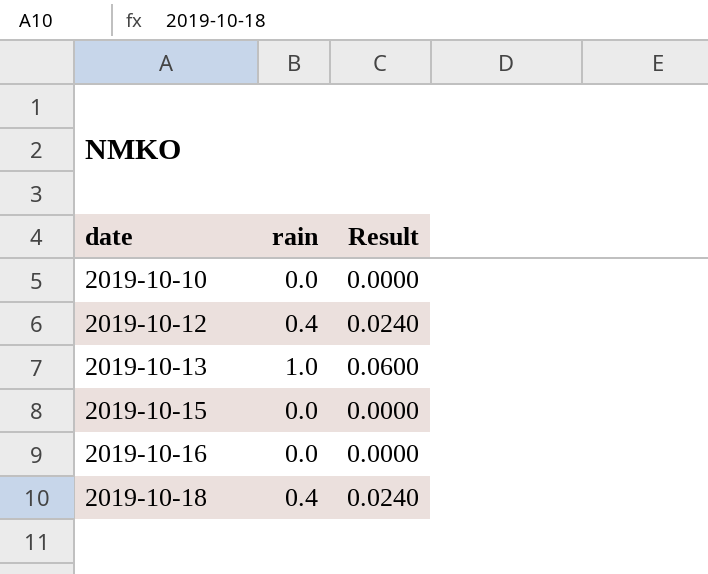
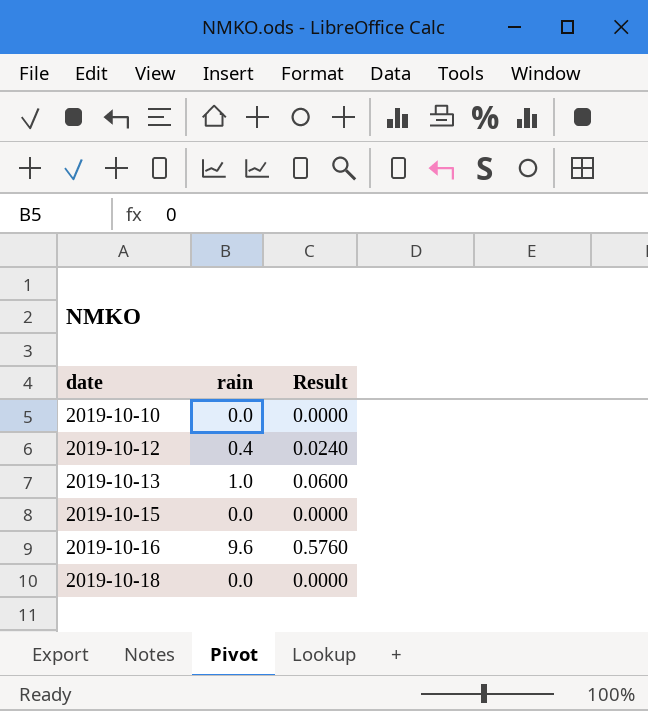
2019-10-16 | rain: 0.0 -> 9.6
2019-10-16 | Result: 0.0000 -> 0.5760
2019-10-18 | rain: 0.4 -> 0.0
2019-10-18 | Result: 0.0240 -> 0.0000

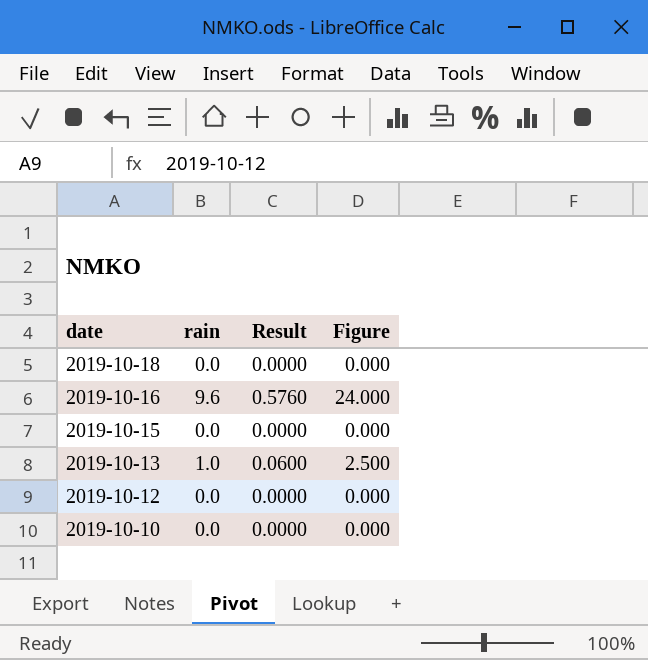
row order: date ascending -> date descending
column Figure | formula: none -> [rain] * 2.5
2019-10-12 | rain: 0.4 -> 0.0
2019-10-12 | Result: 0.0240 -> 0.0000

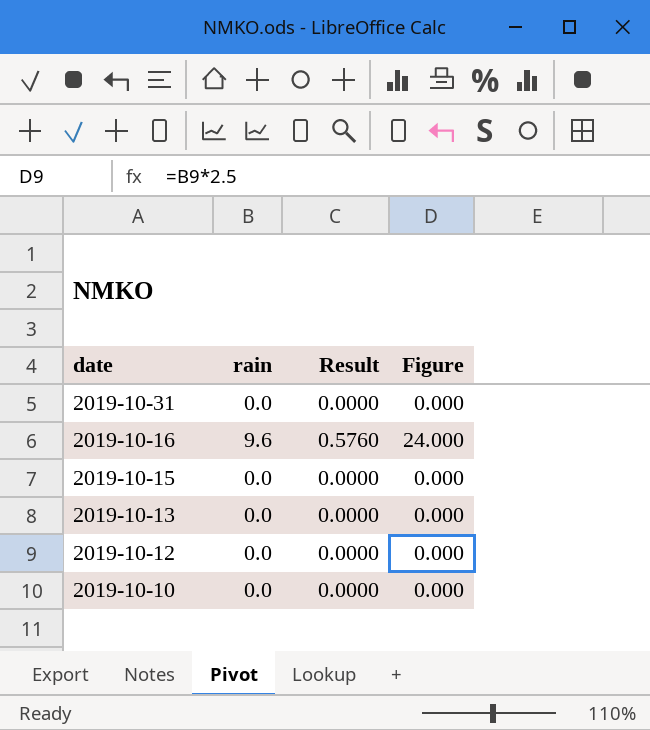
row 2019-10-18: 0.0 | 0.0000 | 0.000 -> none
row 2019-10-31: none -> 0.0 | 0.0000 | 0.000
2019-10-13 | rain: 1.0 -> 0.0
2019-10-13 | Result: 0.0600 -> 0.0000
2019-10-13 | Figure: 2.500 -> 0.000

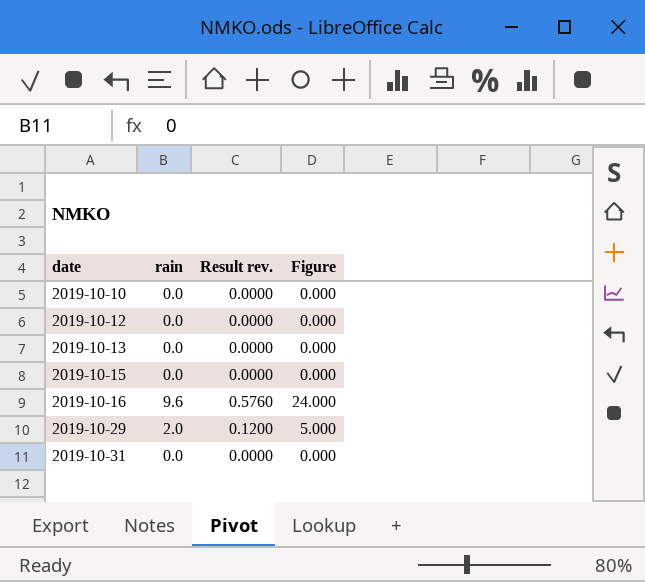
row order: date descending -> date ascending
column name: Result -> Result rev.
row 2019-10-29: none -> 2.0 | 0.1200 | 5.000

